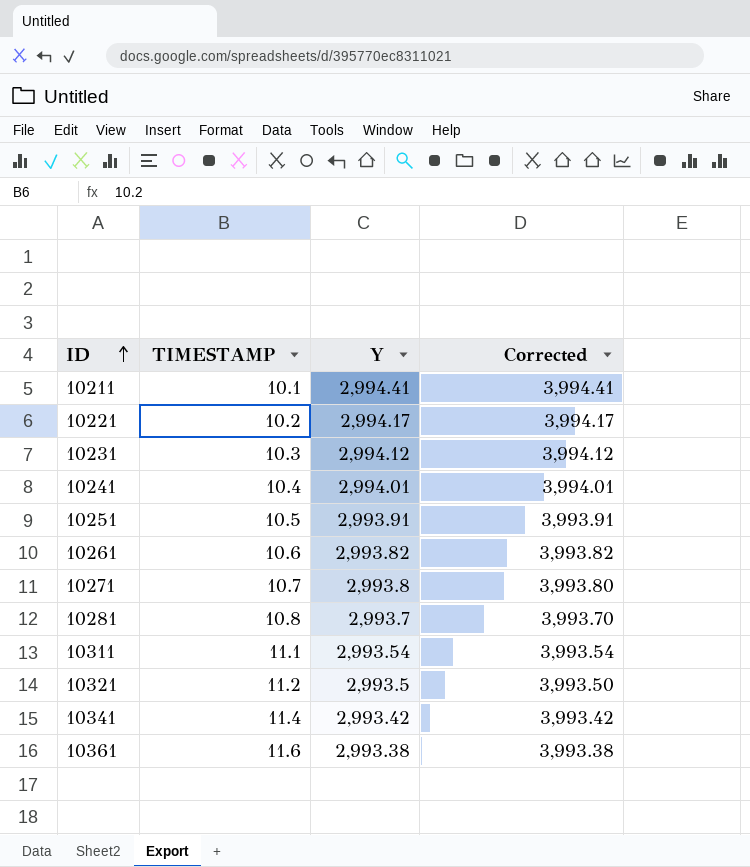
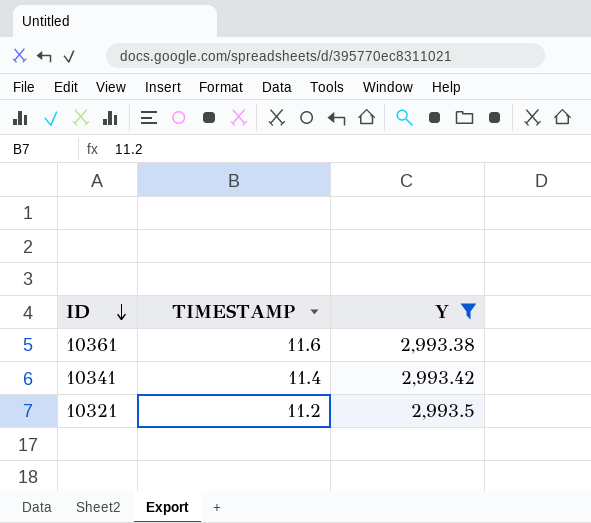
filter: none -> Y <= 2,993.5
row order: ID ascending -> ID descending
column Corrected | formula: [Y] + 1000 -> none

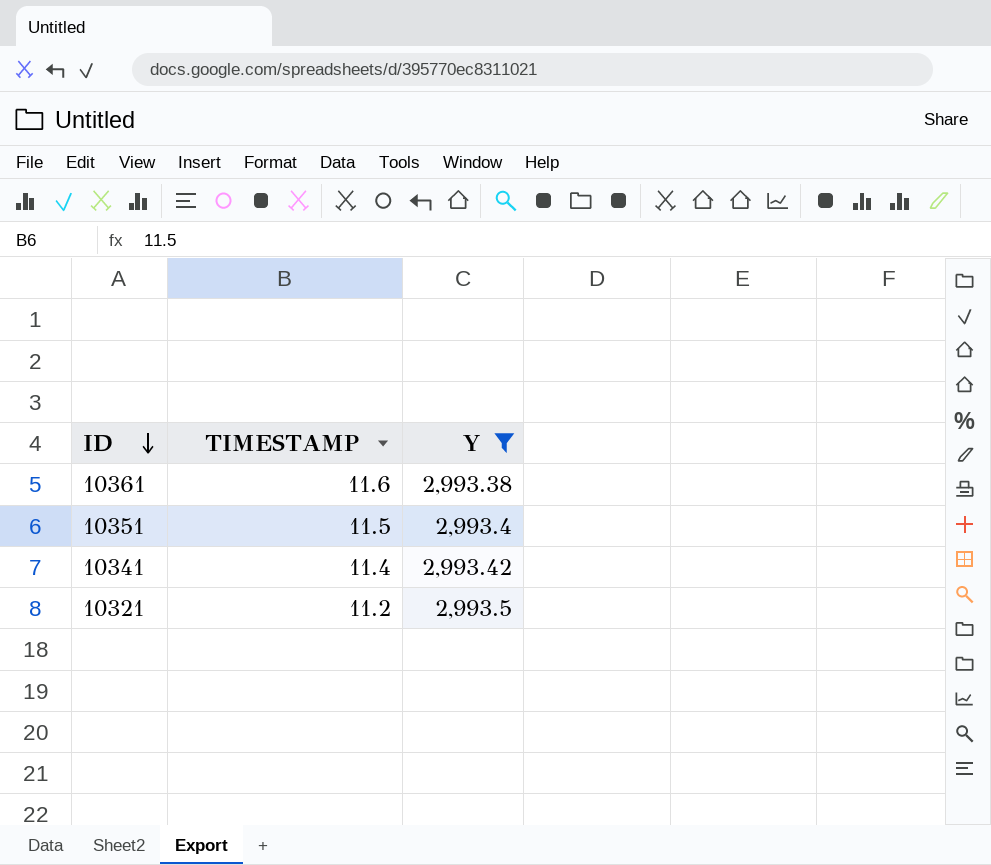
row 10351: none -> 11.5 | 2,993.4

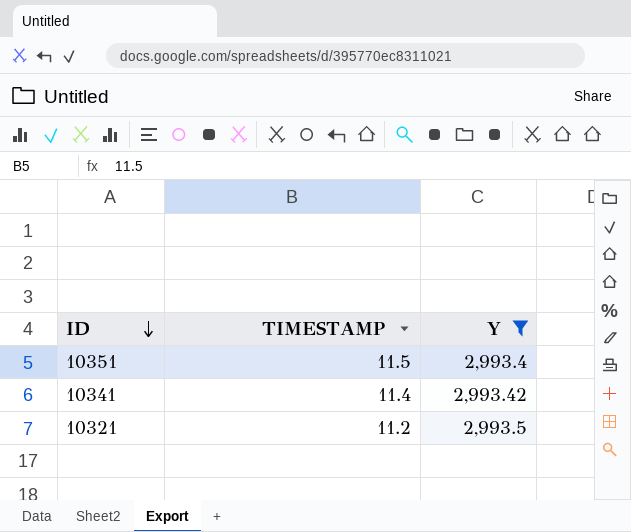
row 10361: 11.6 | 2,993.38 -> none

